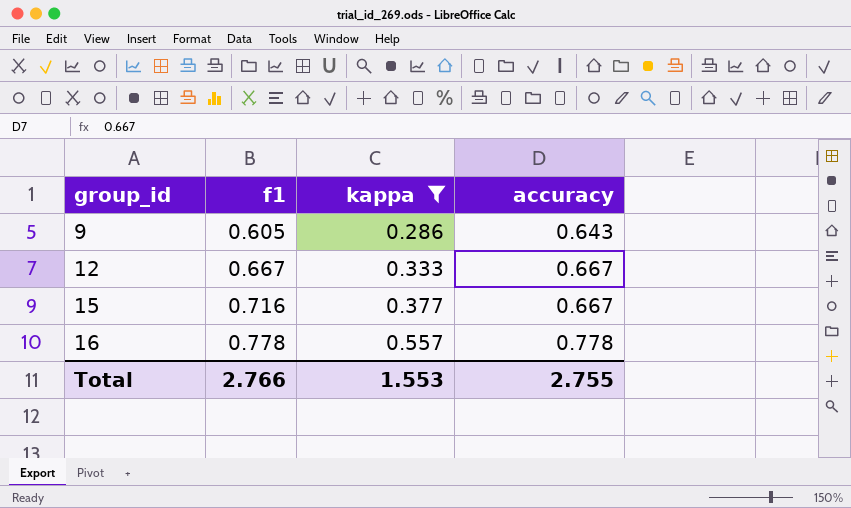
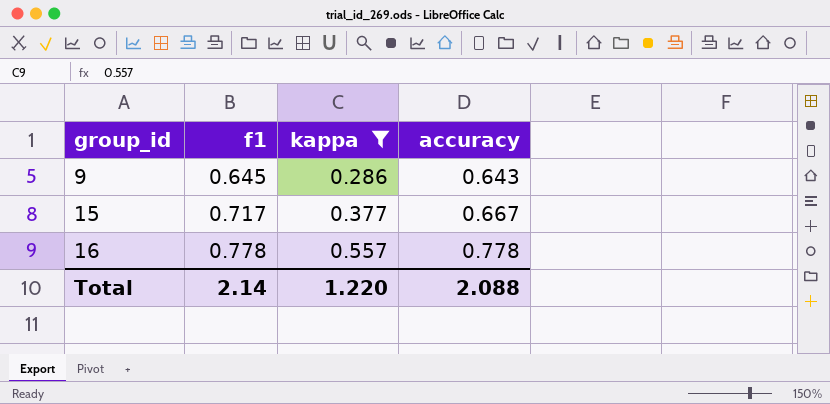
row 12: 0.667 | 0.333 | 0.667 -> none
9 | f1: 0.605 -> 0.645
15 | f1: 0.716 -> 0.717
Total | f1: 2.766 -> 2.14
Total | kappa: 1.553 -> 1.220
Total | accuracy: 2.755 -> 2.088

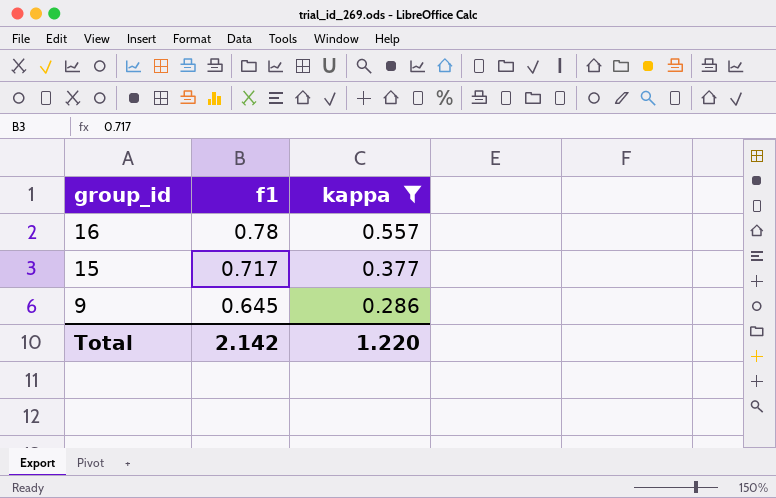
row order: group_id ascending -> group_id descending
column accuracy | position: 4 -> none
16 | f1: 0.778 -> 0.78
Total | f1: 2.14 -> 2.142

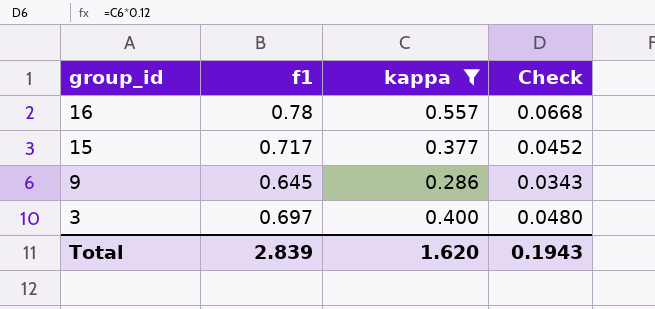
column Check | formula: none -> [kappa] * 0.12
row 3: none -> 0.697 | 0.400 | 0.0480
Total | f1: 2.142 -> 2.839
Total | kappa: 1.220 -> 1.620

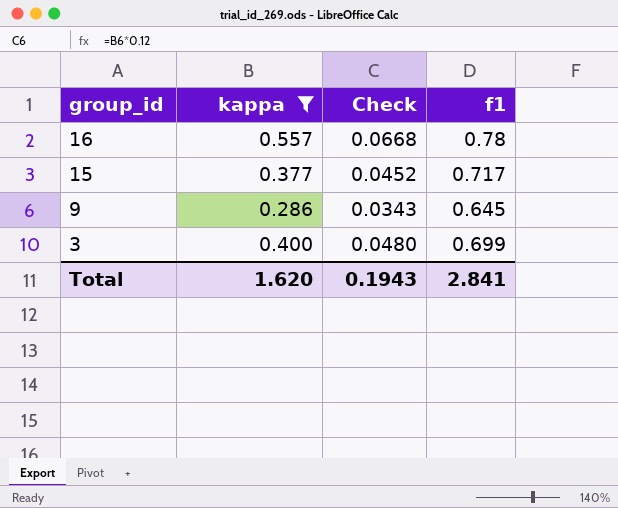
column f1 | position: 2 -> 4
3 | f1: 0.697 -> 0.699
Total | f1: 2.839 -> 2.841

